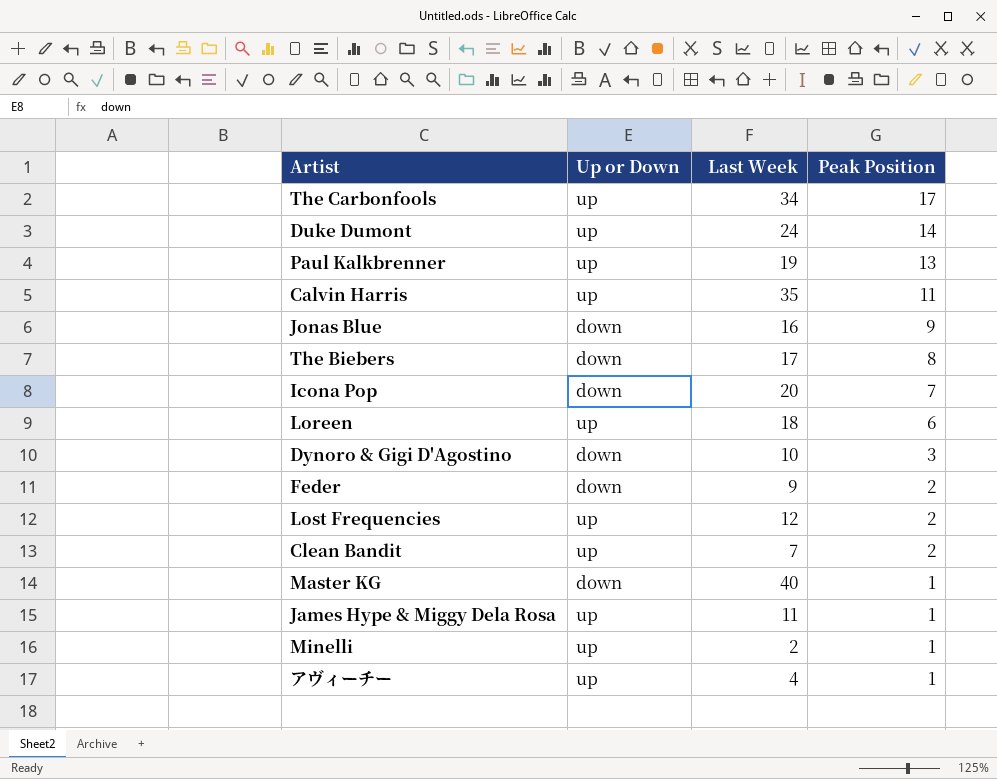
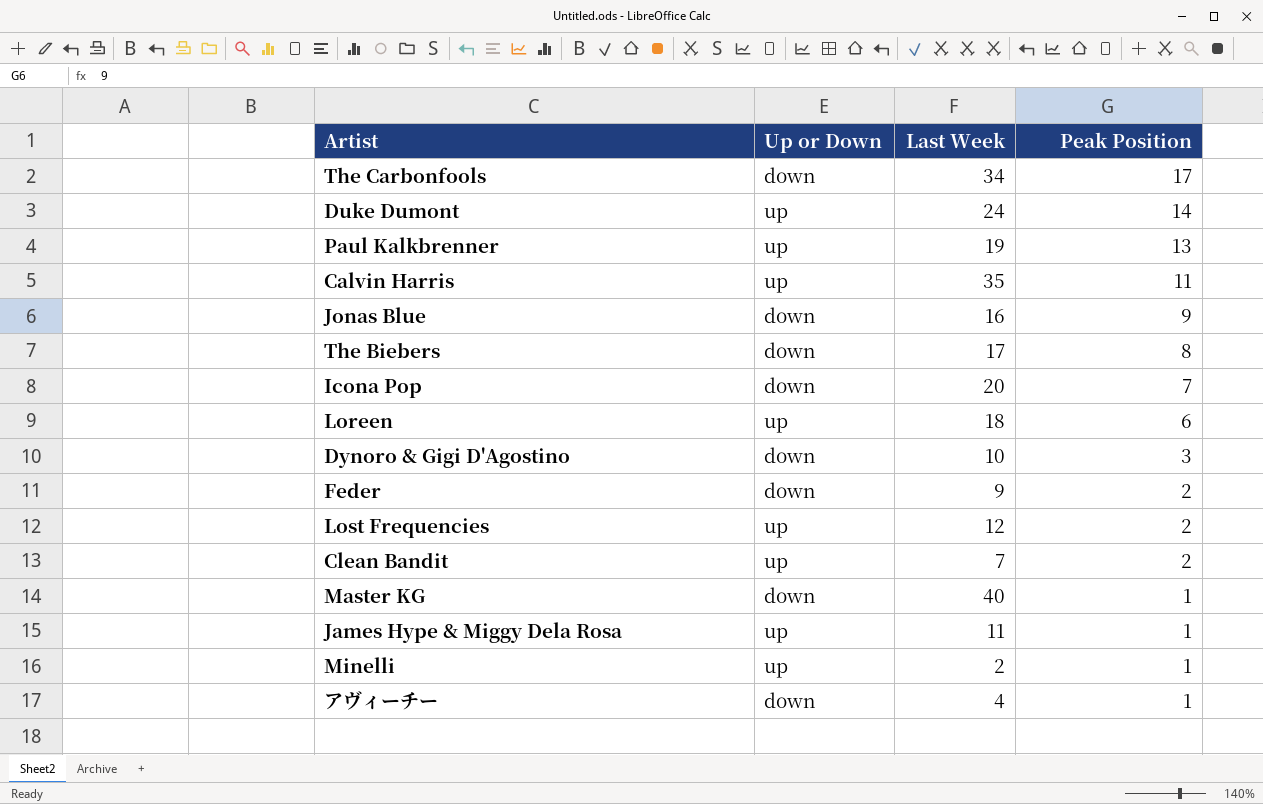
The Carbonfools | Up or Down: up -> down
アヴィーチー | Up or Down: up -> down

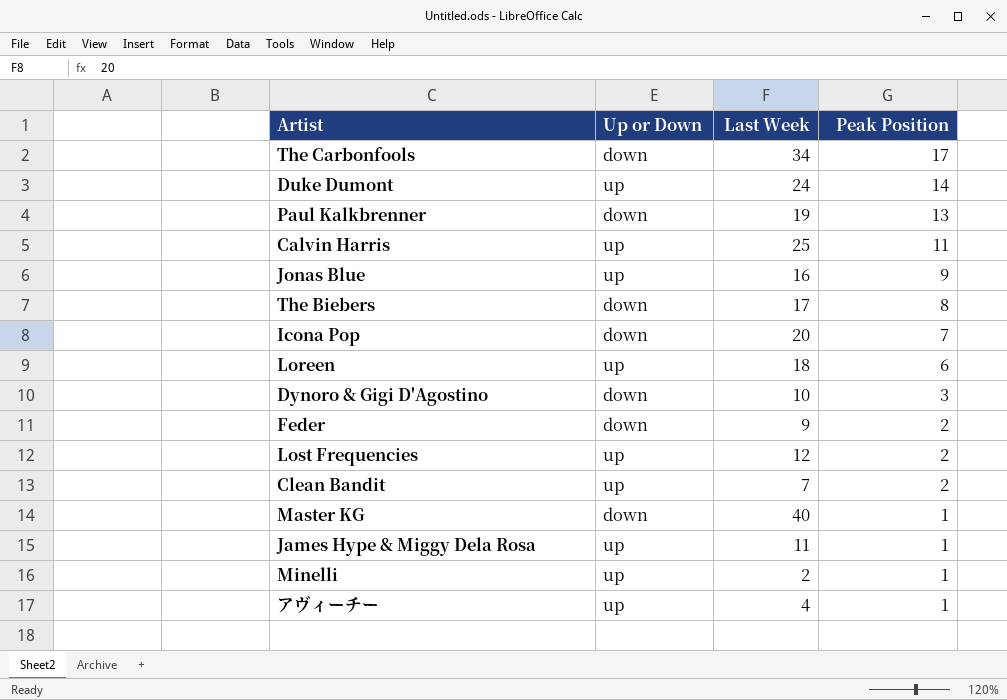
Paul Kalkbrenner | Up or Down: up -> down
Calvin Harris | Last Week: 35 -> 25
Jonas Blue | Up or Down: down -> up
アヴィーチー | Up or Down: down -> up

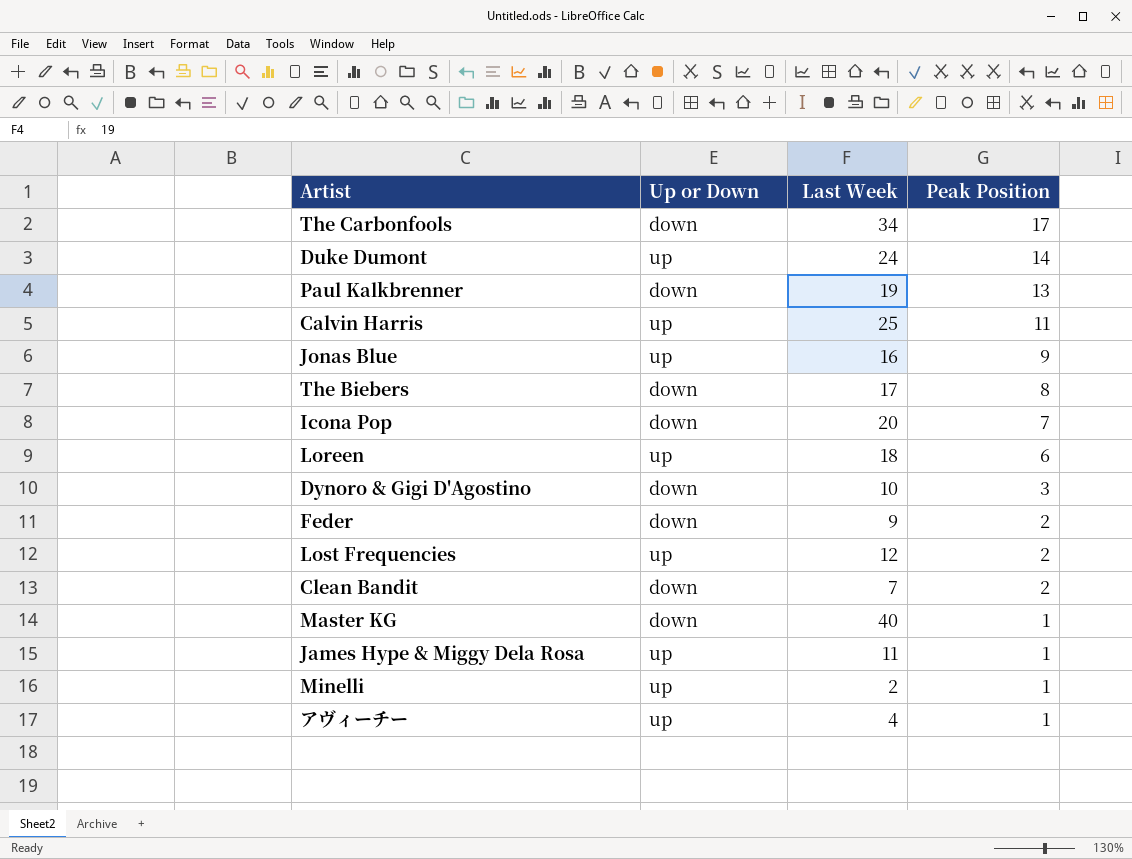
Clean Bandit | Up or Down: up -> down

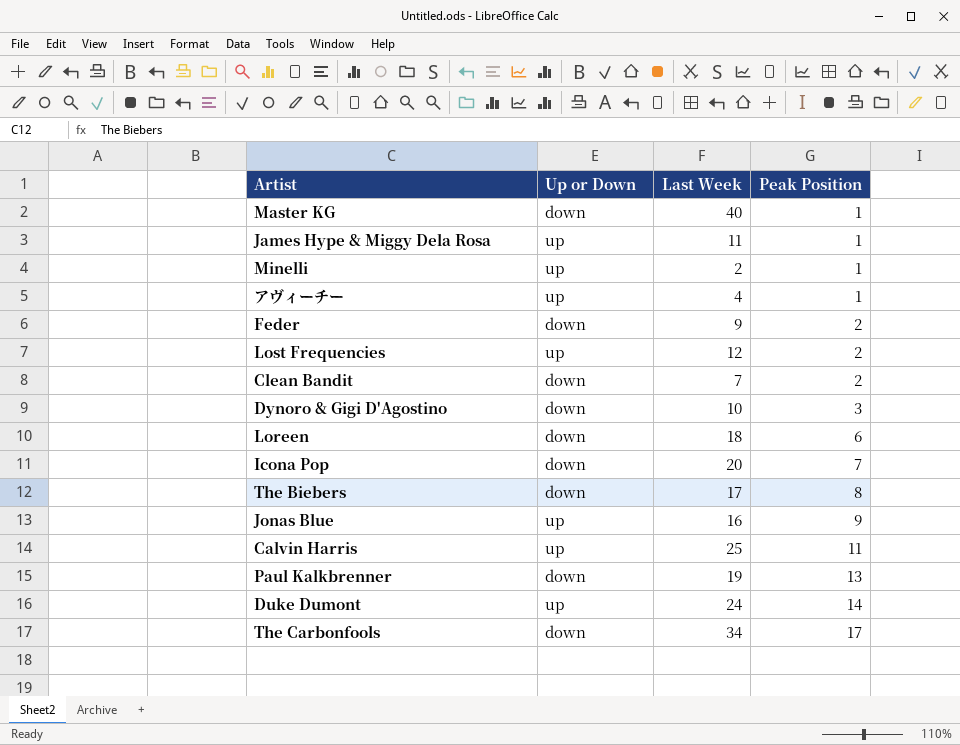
row order: Peak Position descending -> Peak Position ascending
Loreen | Up or Down: up -> down

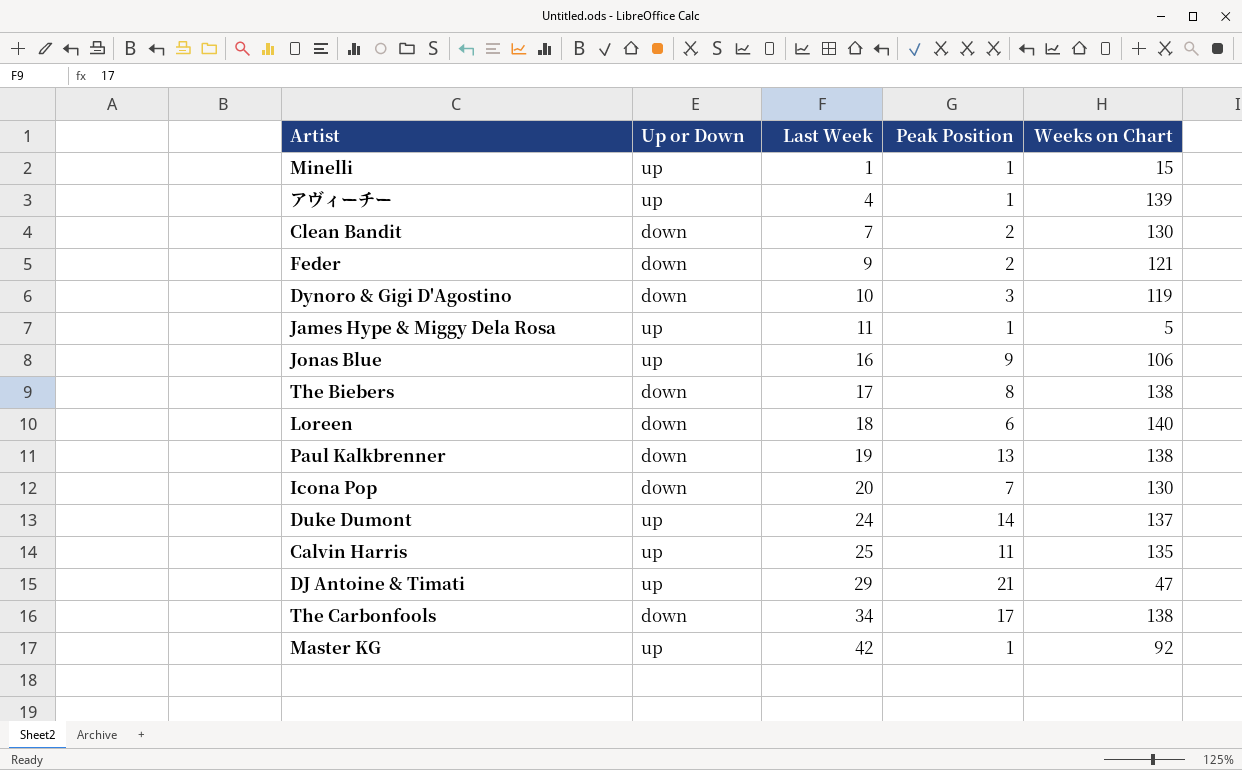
row order: Peak Position ascending -> Last Week ascending
column Weeks on Chart | position: none -> 5
row Lost Frequencies: up | 12 | 2 -> none
Minelli | Last Week: 2 -> 1
row DJ Antoine & Timati: none -> up | 29 | 21 | 47
Master KG | Up or Down: down -> up
Master KG | Last Week: 40 -> 42

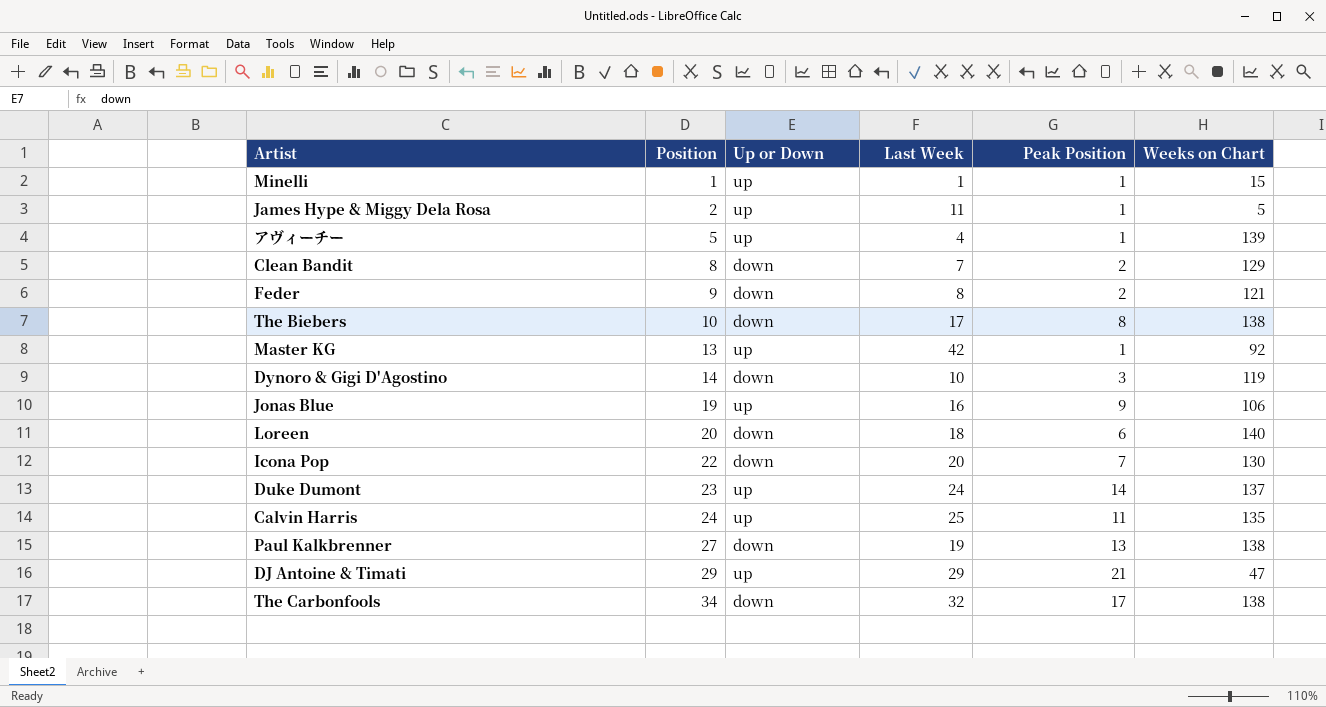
row order: Last Week ascending -> Position ascending
column Position | position: none -> 2
Clean Bandit | Weeks on Chart: 130 -> 129
Feder | Last Week: 9 -> 8
The Carbonfools | Last Week: 34 -> 32

